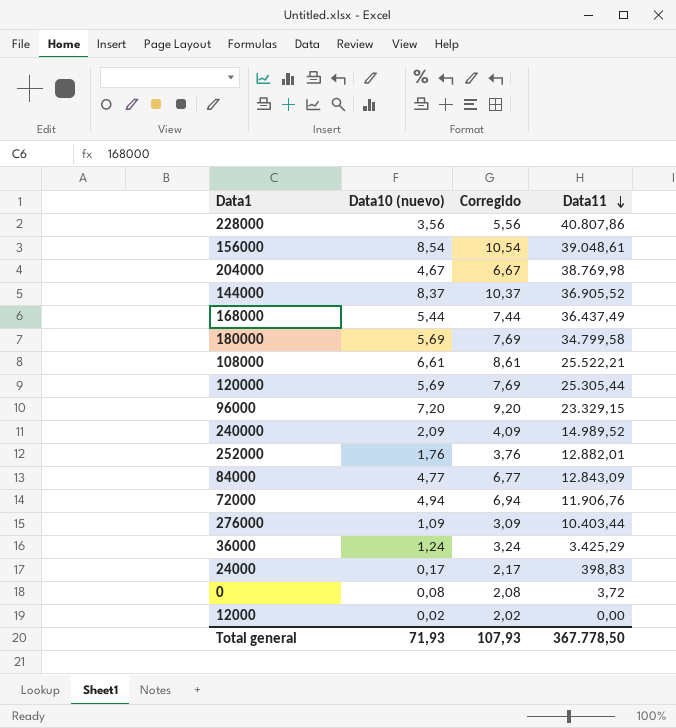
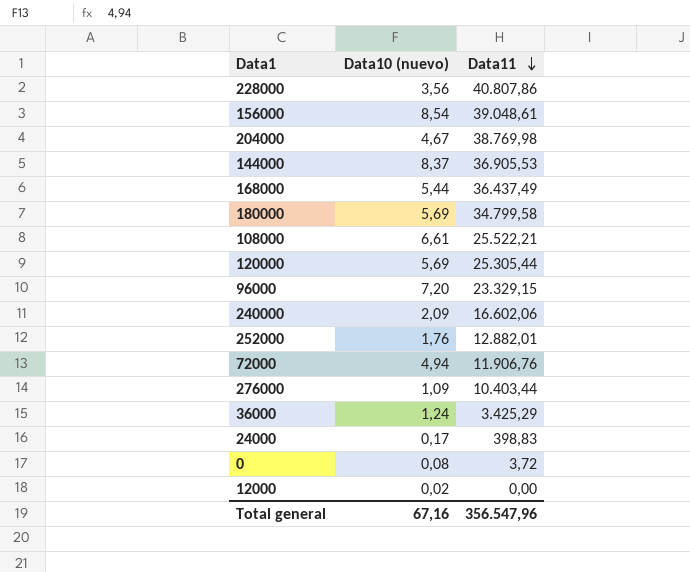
column Corregido | formula: [Data10 (nuevo)] + 2 -> none
row 84000: 4,77 | 6,77 | 12.843,09 -> none
144000 | Data11: 36.905,52 -> 36.905,53
240000 | Data11: 14.989,52 -> 16.602,06
Total general | Data10 (nuevo): 71,93 -> 67,16
Total general | Data11: 367.778,50 -> 356.547,96

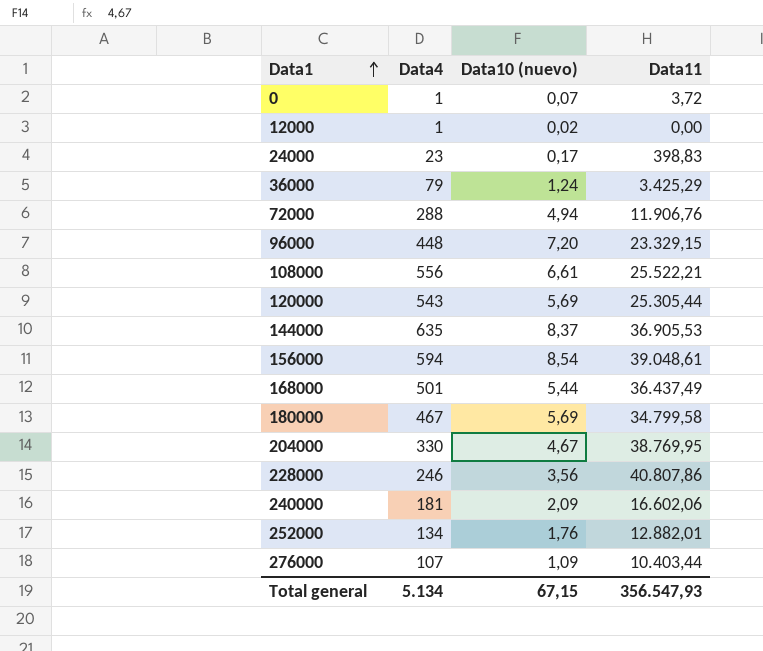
row order: Data11 descending -> Data1 ascending
column Data4 | position: none -> 2
0 | Data10 (nuevo): 0,08 -> 0,07
204000 | Data11: 38.769,98 -> 38.769,95
Total general | Data10 (nuevo): 67,16 -> 67,15
Total general | Data11: 356.547,96 -> 356.547,93

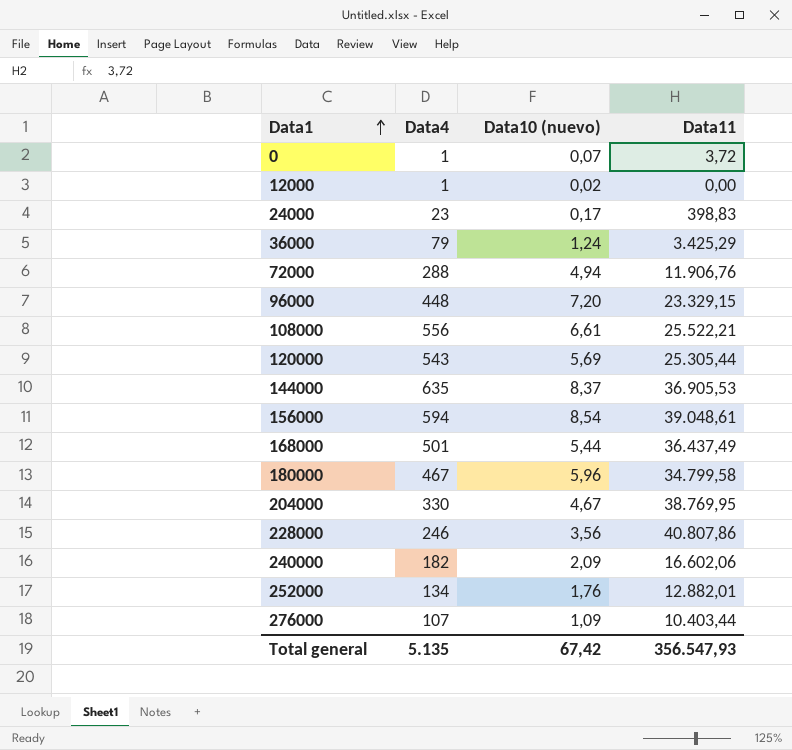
180000 | Data10 (nuevo): 5,69 -> 5,96
240000 | Data4: 181 -> 182
Total general | Data4: 5.134 -> 5.135
Total general | Data10 (nuevo): 67,15 -> 67,42

